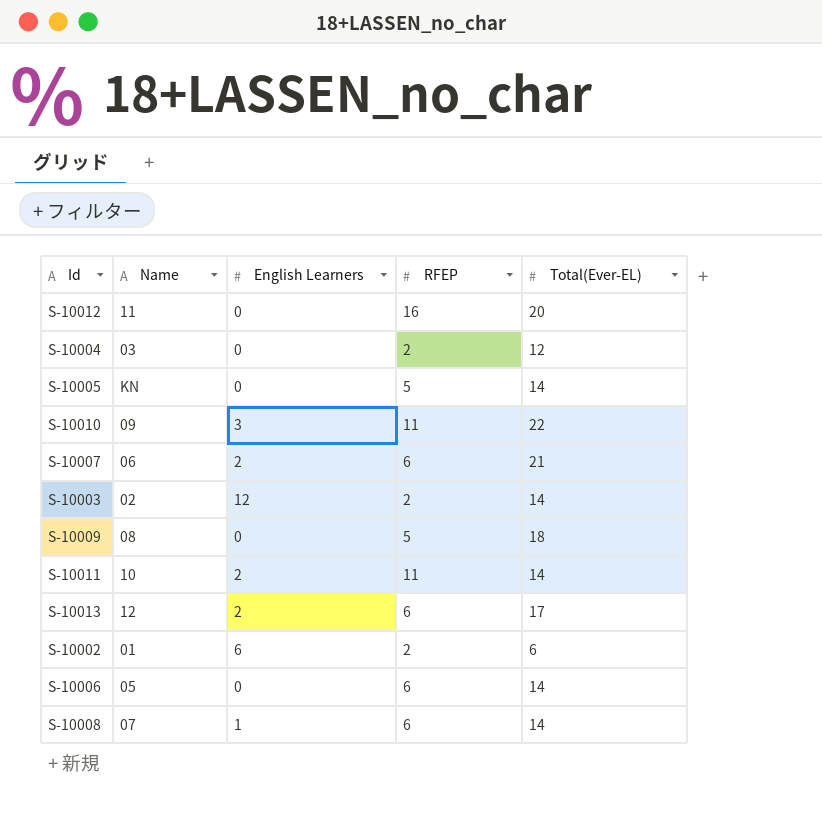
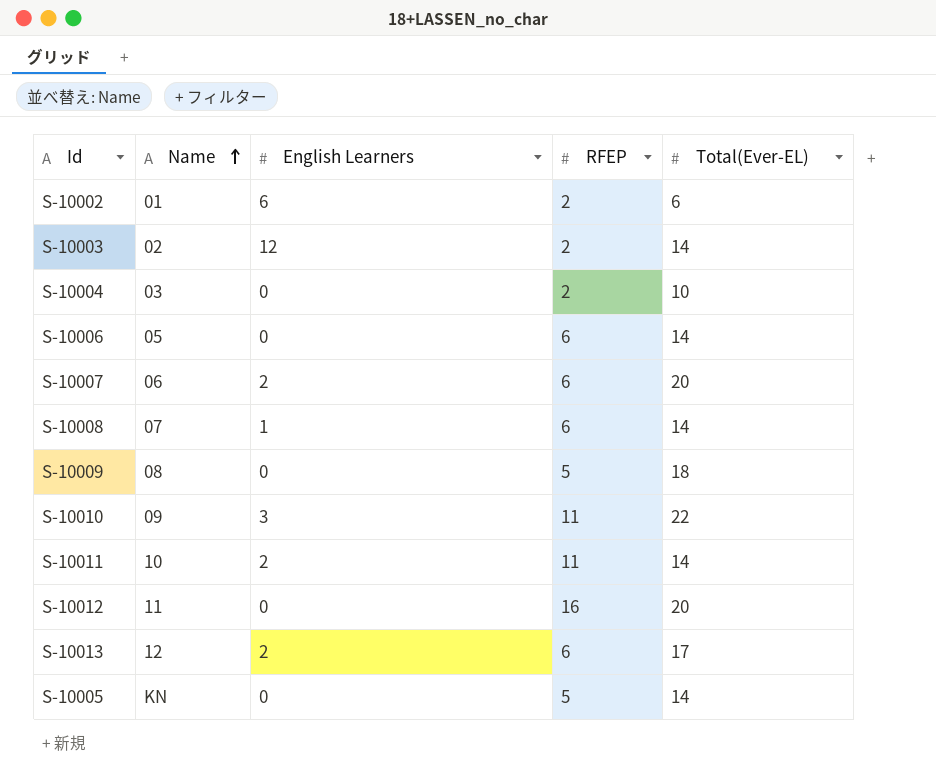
row order: none -> Name ascending
S-10004 | Total(Ever-EL): 12 -> 10
S-10007 | Total(Ever-EL): 21 -> 20

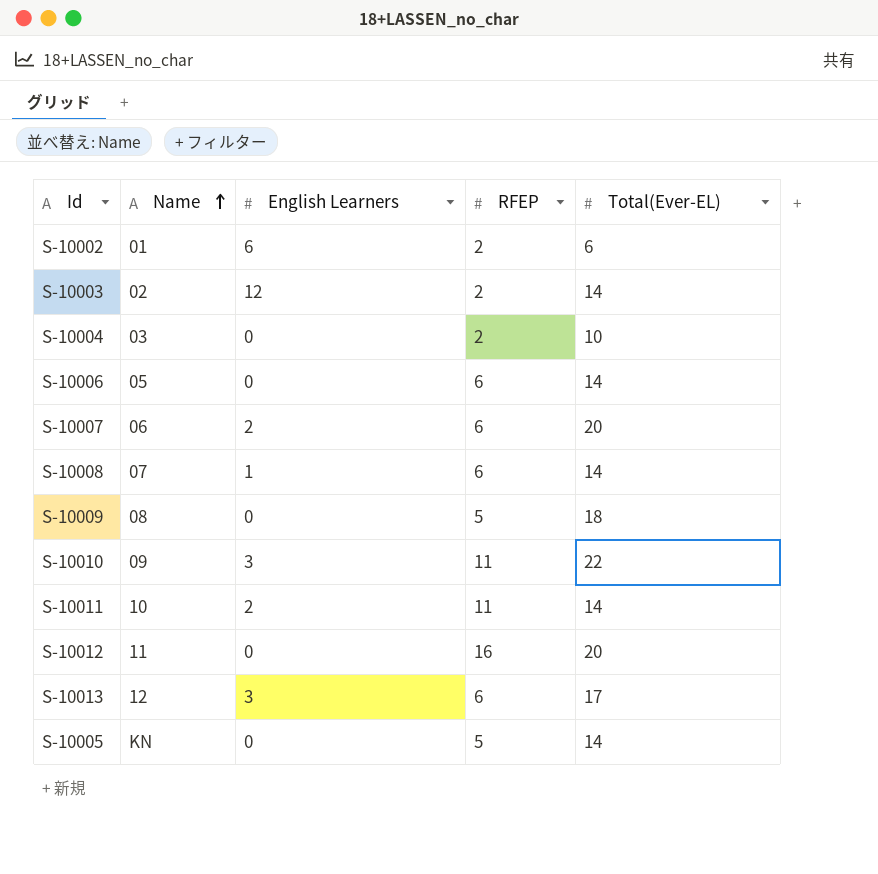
S-10013 | English Learners: 2 -> 3

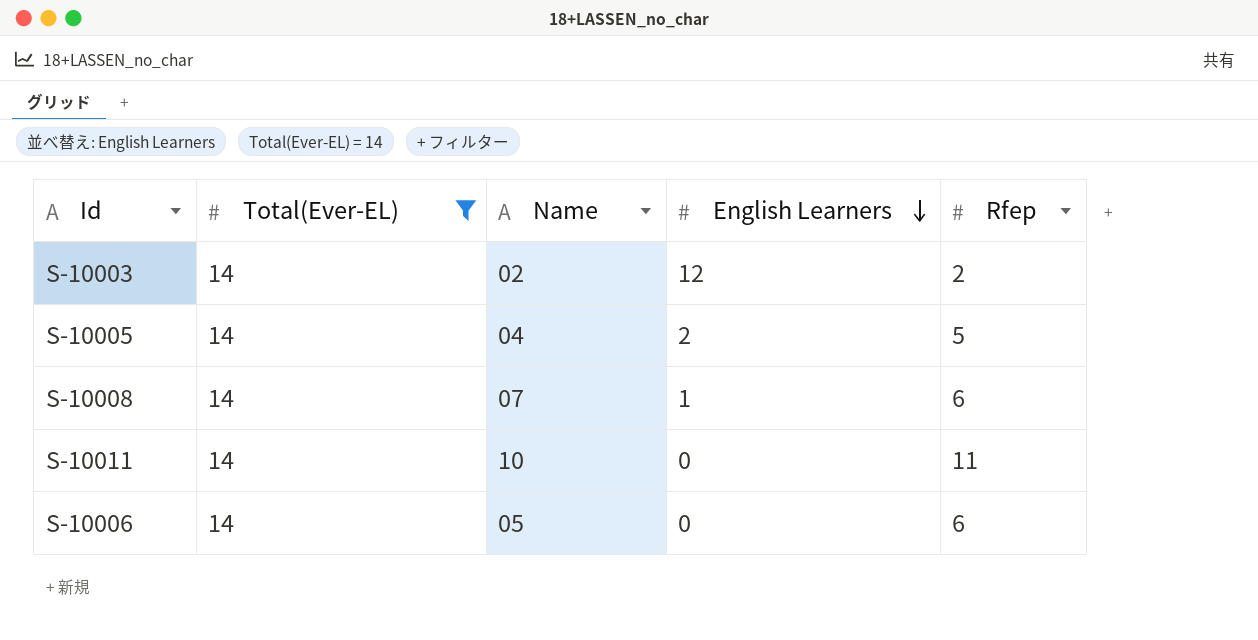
filter: none -> Total(Ever-EL) = 14
row order: Name ascending -> English Learners descending
column Total(Ever-EL) | position: 5 -> 2
column name: RFEP -> Rfep
S-10005 | Name: KN -> 04
S-10005 | English Learners: 0 -> 2
S-10011 | English Learners: 2 -> 0

